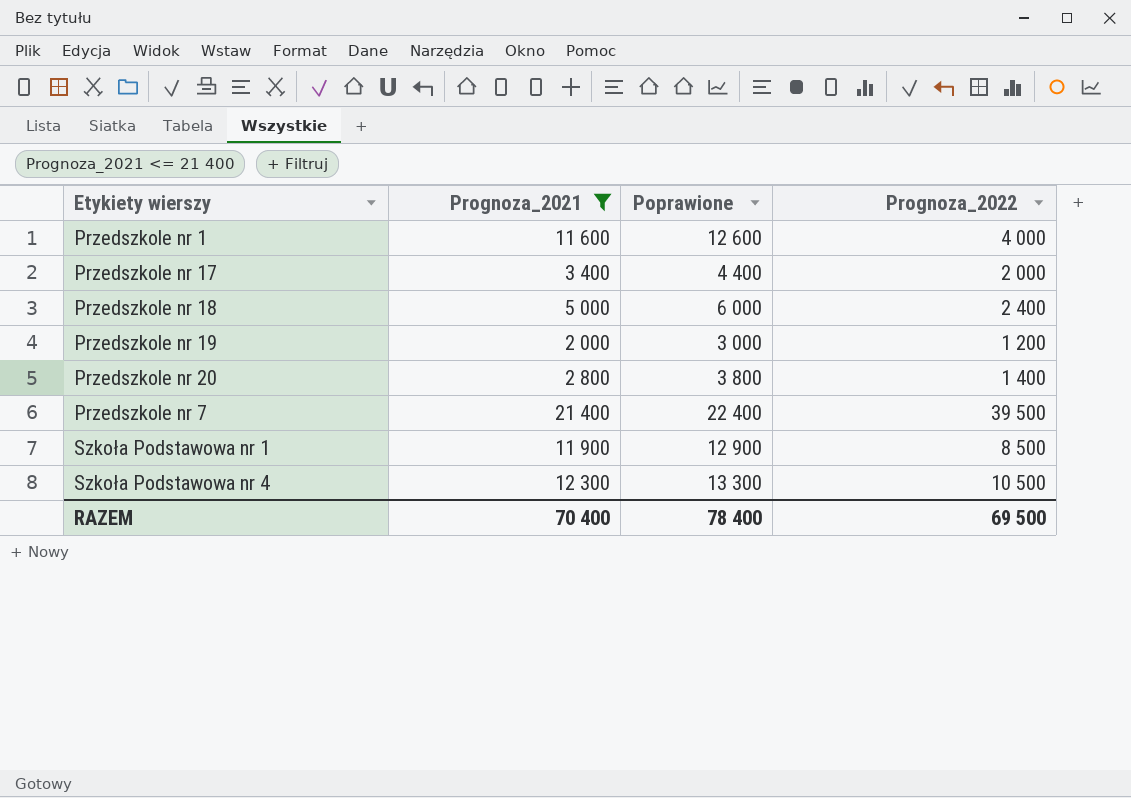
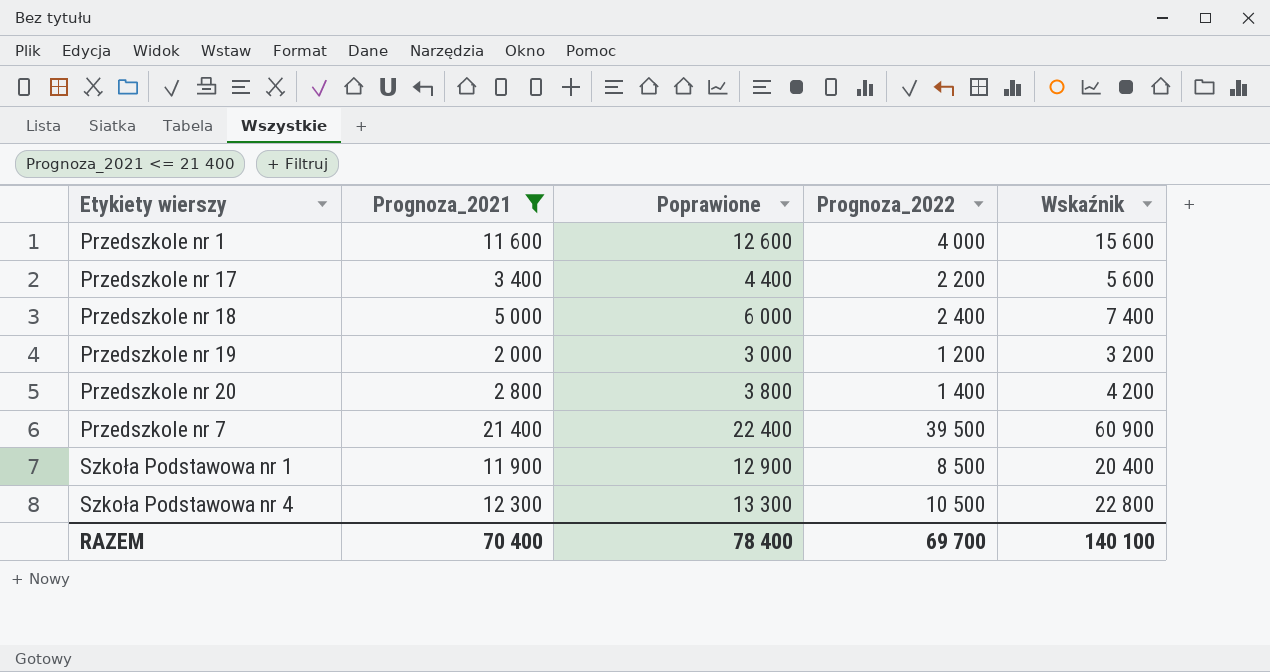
column Wskaźnik | formula: none -> [Prognoza_2021] + [Prognoza_2022]
Przedszkole nr 17 | Prognoza_2022: 2 000 -> 2 200
RAZEM | Prognoza_2022: 69 500 -> 69 700

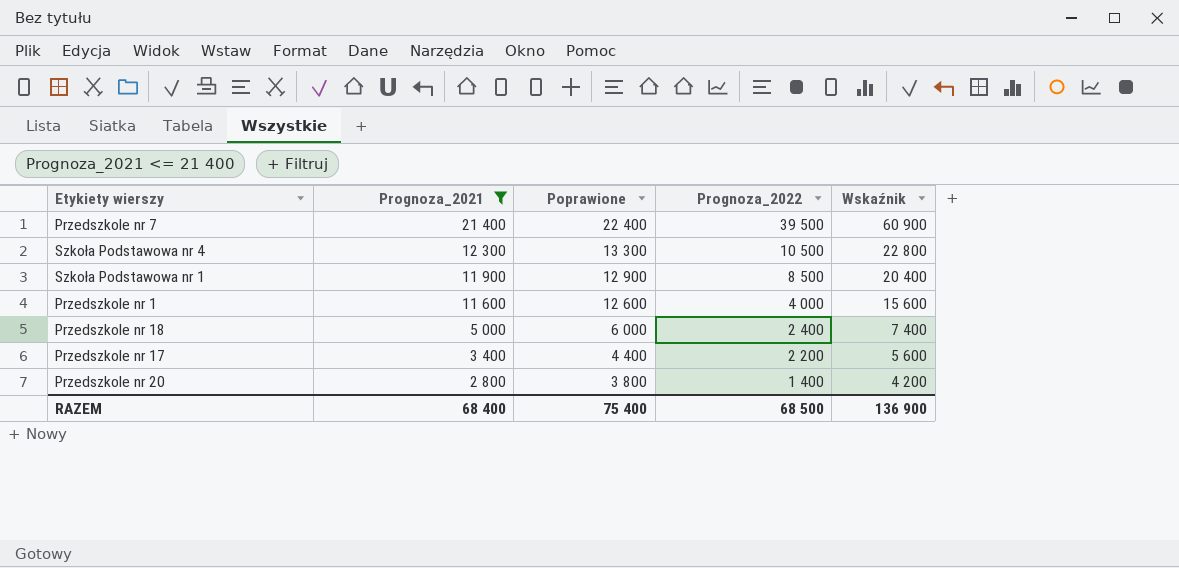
row order: none -> Prognoza_2021 descending
row Przedszkole nr 19: 2 000 | 3 000 | 1 200 | 3 200 -> none
RAZEM | Prognoza_2021: 70 400 -> 68 400
RAZEM | Poprawione: 78 400 -> 75 400
RAZEM | Prognoza_2022: 69 700 -> 68 500
RAZEM | Wskaźnik: 140 100 -> 136 900

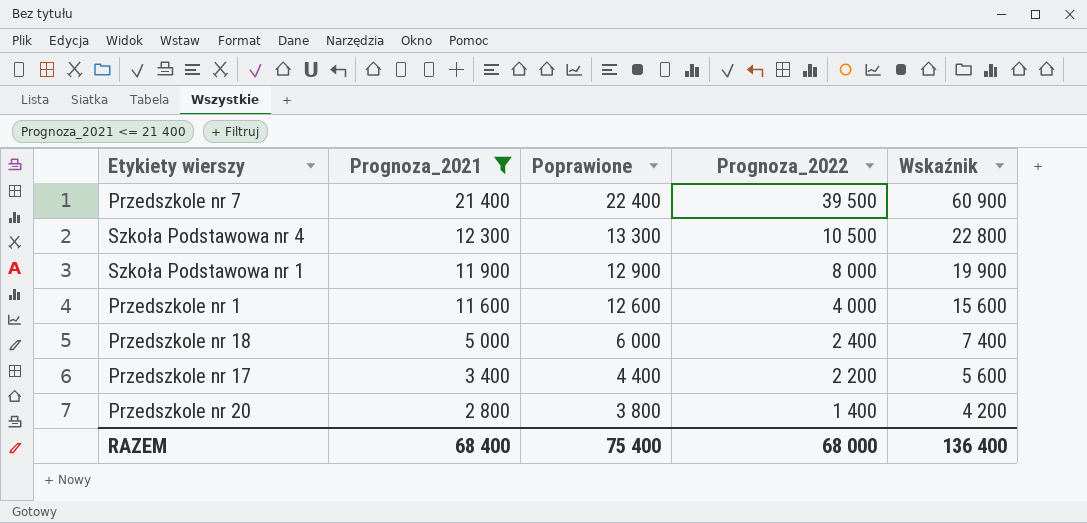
Szkoła Podstawowa nr 1 | Prognoza_2022: 8 500 -> 8 000
Szkoła Podstawowa nr 1 | Wskaźnik: 20 400 -> 19 900
RAZEM | Prognoza_2022: 68 500 -> 68 000
RAZEM | Wskaźnik: 136 900 -> 136 400

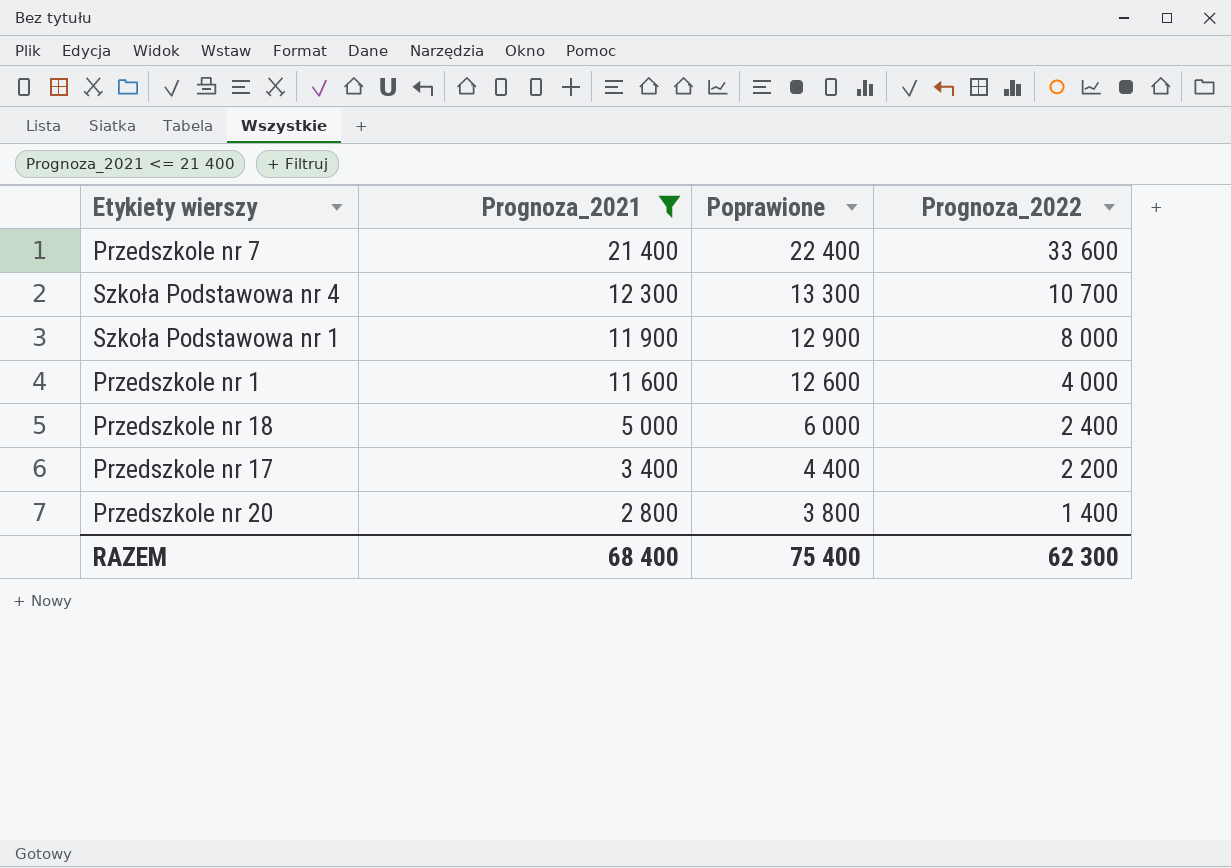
column Wskaźnik | formula: [Prognoza_2021] + [Prognoza_2022] -> none
Przedszkole nr 7 | Prognoza_2022: 39 500 -> 33 600
Szkoła Podstawowa nr 4 | Prognoza_2022: 10 500 -> 10 700
RAZEM | Prognoza_2022: 68 000 -> 62 300

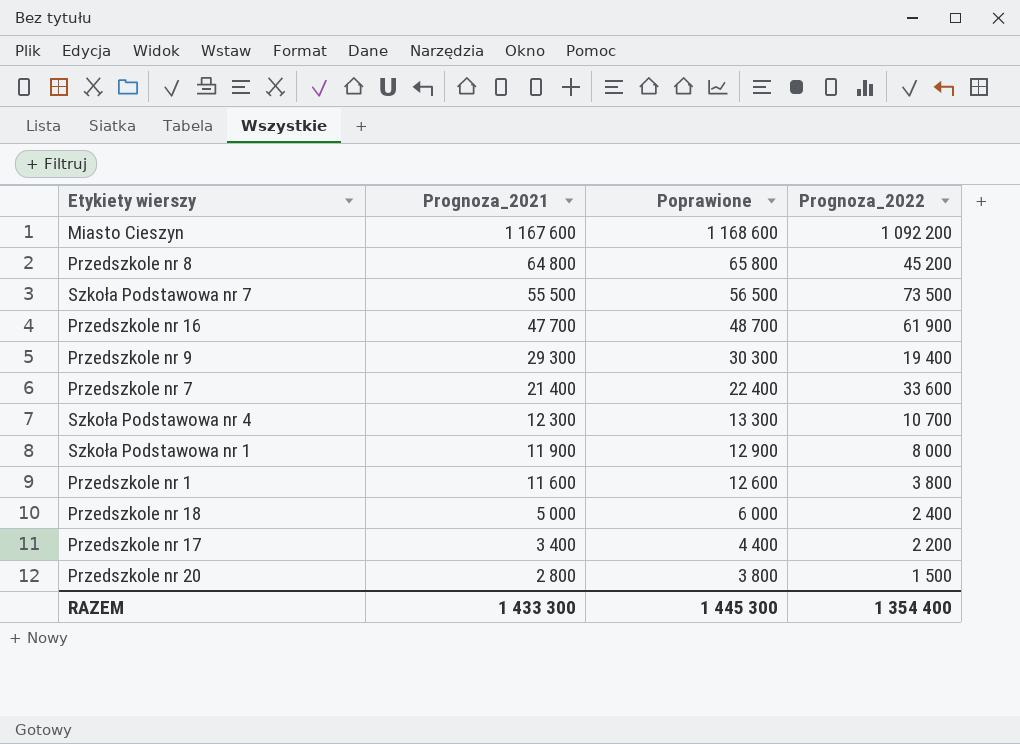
filter: Prognoza_2021 <= 21 400 -> none
Przedszkole nr 1 | Prognoza_2022: 4 000 -> 3 800
Przedszkole nr 20 | Prognoza_2022: 1 400 -> 1 500
RAZEM | Prognoza_2021: 68 400 -> 1 433 300
RAZEM | Poprawione: 75 400 -> 1 445 300
RAZEM | Prognoza_2022: 62 300 -> 1 354 400

